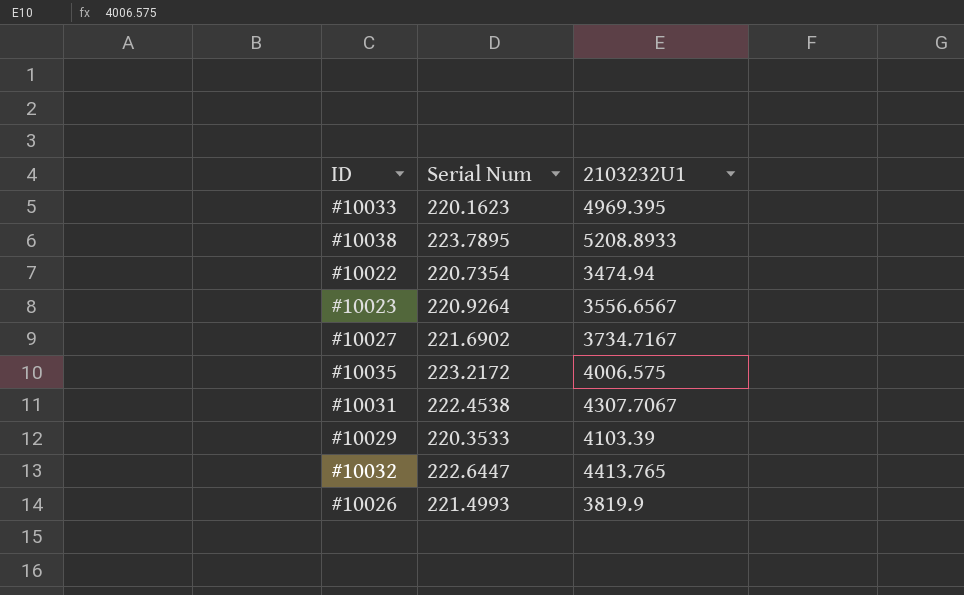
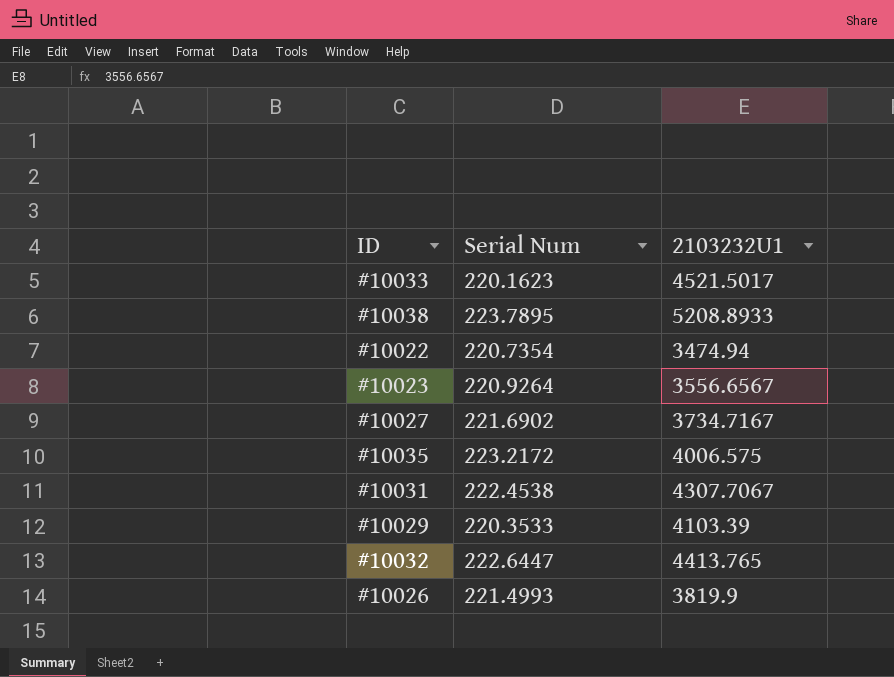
#10033 | 2103232U1: 4969.395 -> 4521.5017

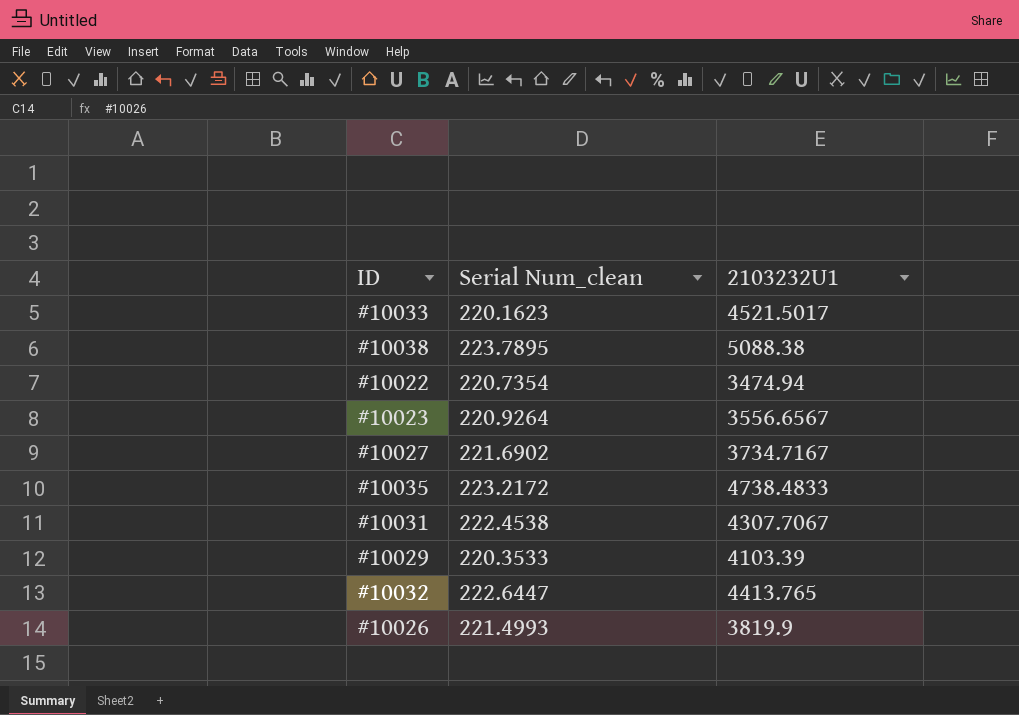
column name: Serial Num -> Serial Num_clean
#10038 | 2103232U1: 5208.8933 -> 5088.38
#10035 | 2103232U1: 4006.575 -> 4738.4833

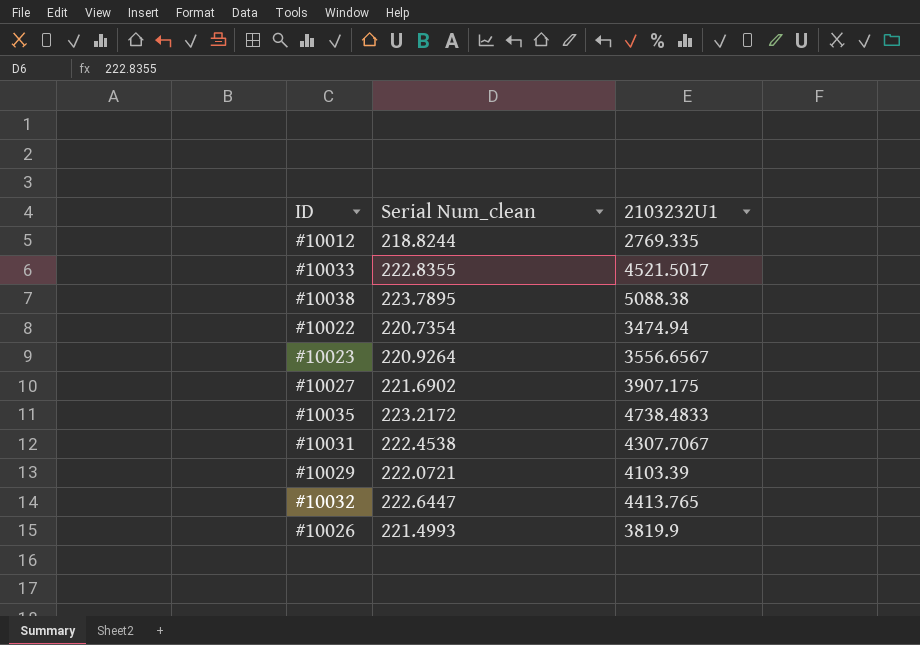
row #10012: none -> 218.8244 | 2769.335
#10033 | Serial Num_clean: 220.1623 -> 222.8355
#10027 | 2103232U1: 3734.7167 -> 3907.175
#10029 | Serial Num_clean: 220.3533 -> 222.0721

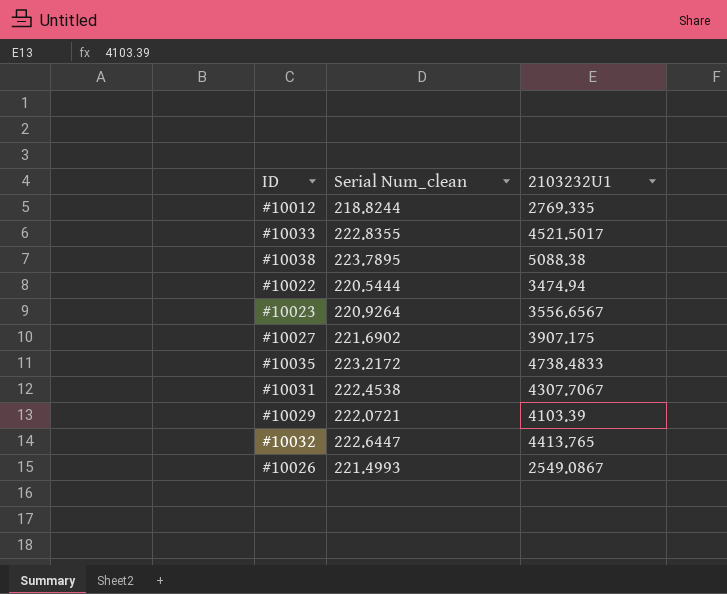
#10022 | Serial Num_clean: 220.7354 -> 220.5444
#10026 | 2103232U1: 3819.9 -> 2549.0867

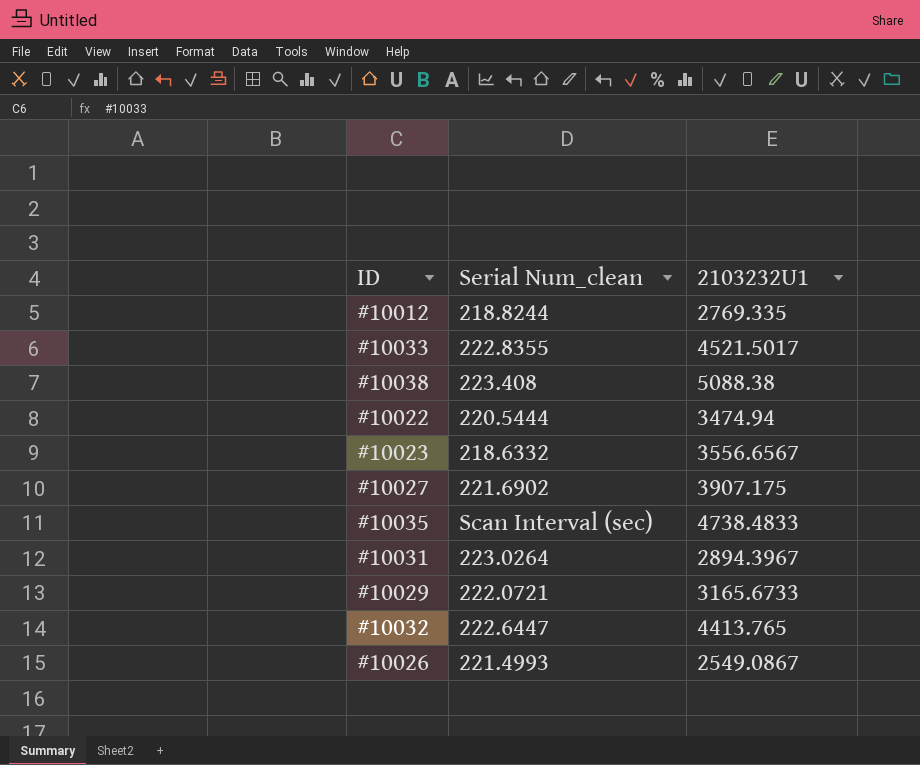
#10038 | Serial Num_clean: 223.7895 -> 223.408
#10023 | Serial Num_clean: 220.9264 -> 218.6332
#10035 | Serial Num_clean: 223.2172 -> Scan Interval (sec)
#10031 | Serial Num_clean: 222.4538 -> 223.0264
#10031 | 2103232U1: 4307.7067 -> 2894.3967
#10029 | 2103232U1: 4103.39 -> 3165.6733

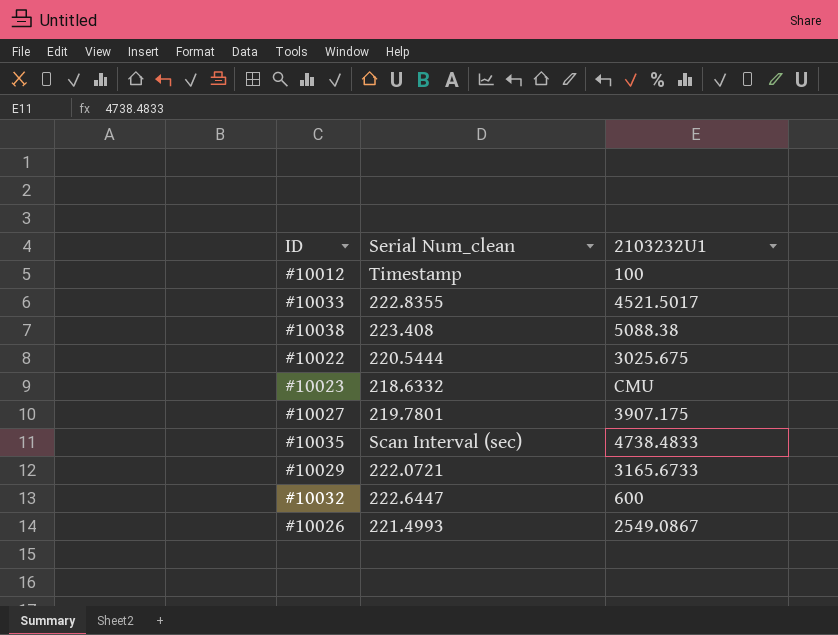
row #10031: 223.0264 | 2894.3967 -> none
#10012 | Serial Num_clean: 218.8244 -> Timestamp
#10012 | 2103232U1: 2769.335 -> 100
#10022 | 2103232U1: 3474.94 -> 3025.675
#10023 | 2103232U1: 3556.6567 -> CMU
#10027 | Serial Num_clean: 221.6902 -> 219.7801
#10032 | 2103232U1: 4413.765 -> 600

